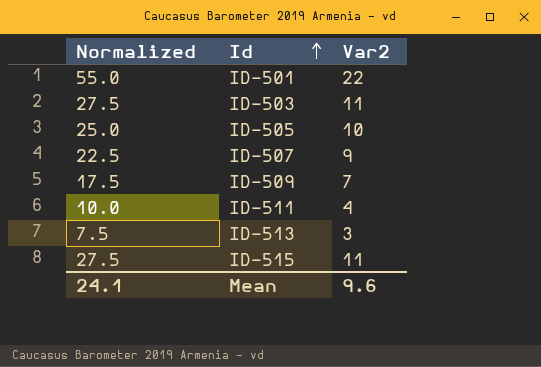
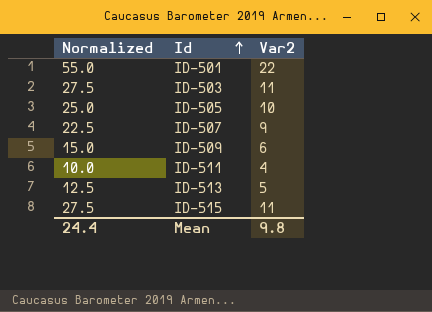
ID-509 | Normalized: 17.5 -> 15.0
ID-509 | Var2: 7 -> 6
ID-513 | Normalized: 7.5 -> 12.5
ID-513 | Var2: 3 -> 5
Mean | Normalized: 24.1 -> 24.4
Mean | Var2: 9.6 -> 9.8

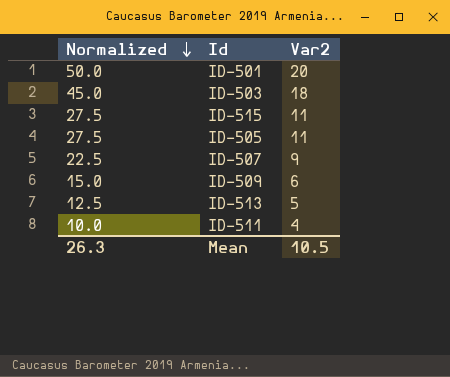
row order: Id ascending -> Normalized descending
ID-501 | Normalized: 55.0 -> 50.0
ID-501 | Var2: 22 -> 20
ID-503 | Normalized: 27.5 -> 45.0
ID-503 | Var2: 11 -> 18
ID-505 | Normalized: 25.0 -> 27.5
ID-505 | Var2: 10 -> 11
Mean | Normalized: 24.4 -> 26.3
Mean | Var2: 9.8 -> 10.5

